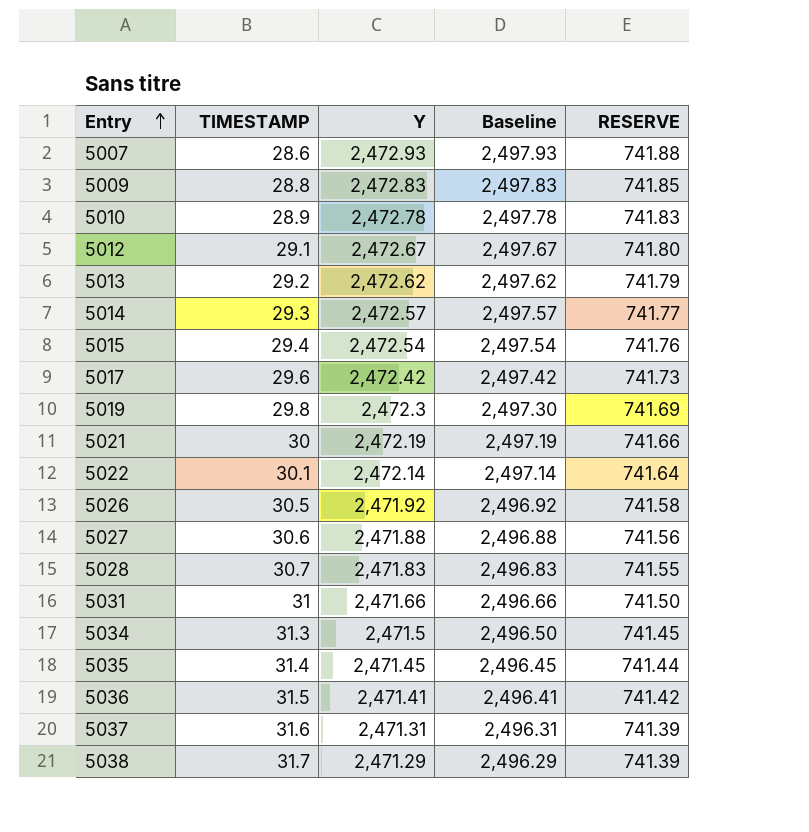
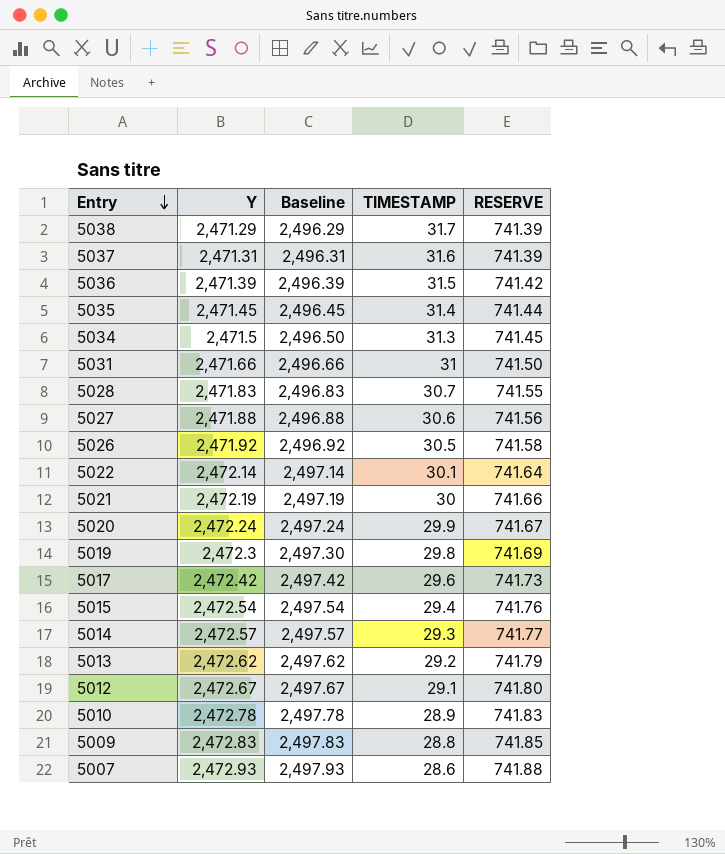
row order: Entry ascending -> Entry descending
column TIMESTAMP | position: 2 -> 4
5036 | Y: 2,471.41 -> 2,471.39
5036 | Baseline: 2,496.41 -> 2,496.39
row 5020: none -> 2,472.24 | 2,497.24 | 29.9 | 741.67

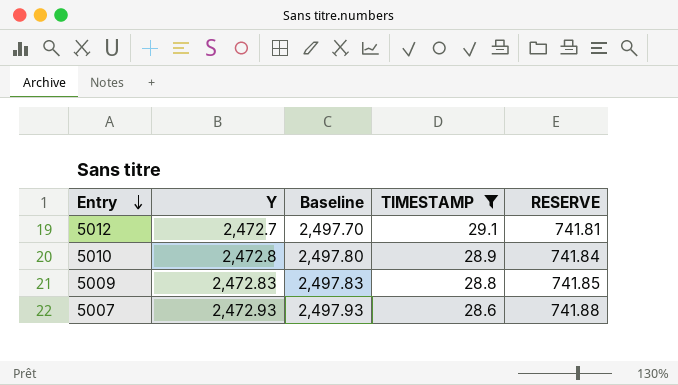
filter: none -> TIMESTAMP <= 29.1
5012 | Y: 2,472.67 -> 2,472.7
5012 | Baseline: 2,497.67 -> 2,497.70
5012 | RESERVE: 741.80 -> 741.81
5010 | Y: 2,472.78 -> 2,472.8
5010 | Baseline: 2,497.78 -> 2,497.80
5010 | RESERVE: 741.83 -> 741.84

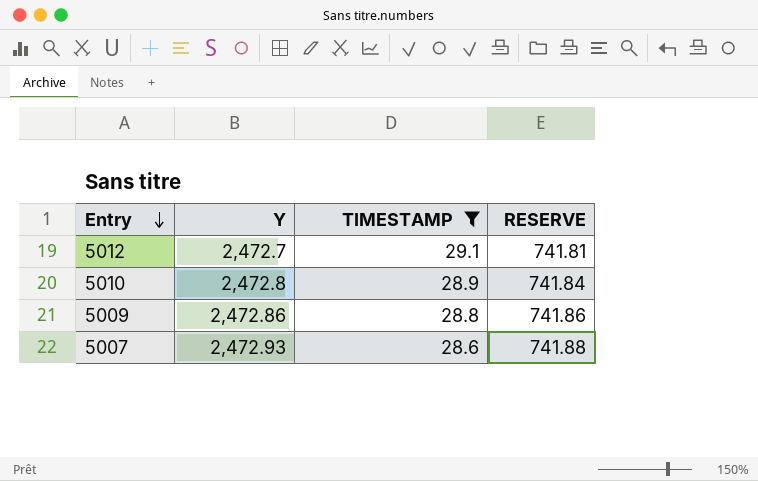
column Baseline | formula: [Y] + 25 -> none
5009 | Y: 2,472.83 -> 2,472.86
5009 | RESERVE: 741.85 -> 741.86

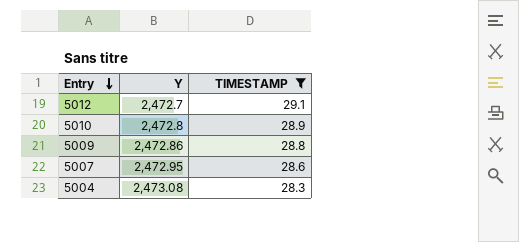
column RESERVE | formula: [Y] * 0.3 -> none
5007 | Y: 2,472.93 -> 2,472.95
row 5004: none -> 2,473.08 | 28.3

